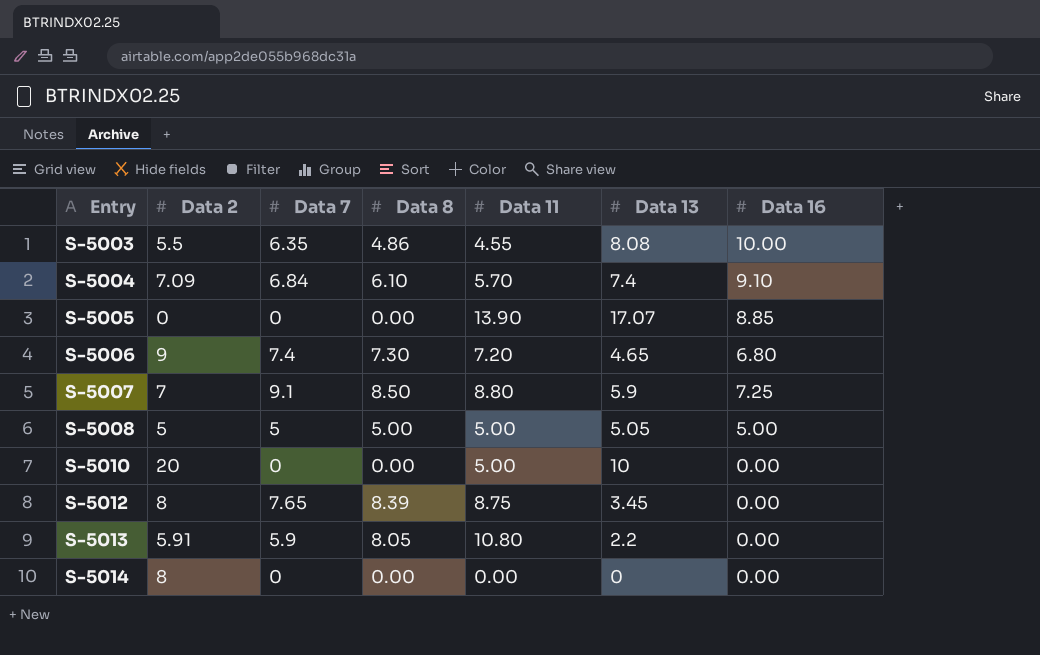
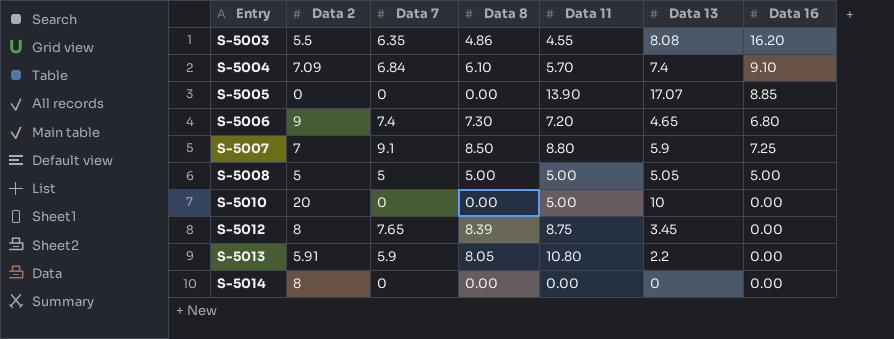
S-5003 | Data 16: 10.00 -> 16.20

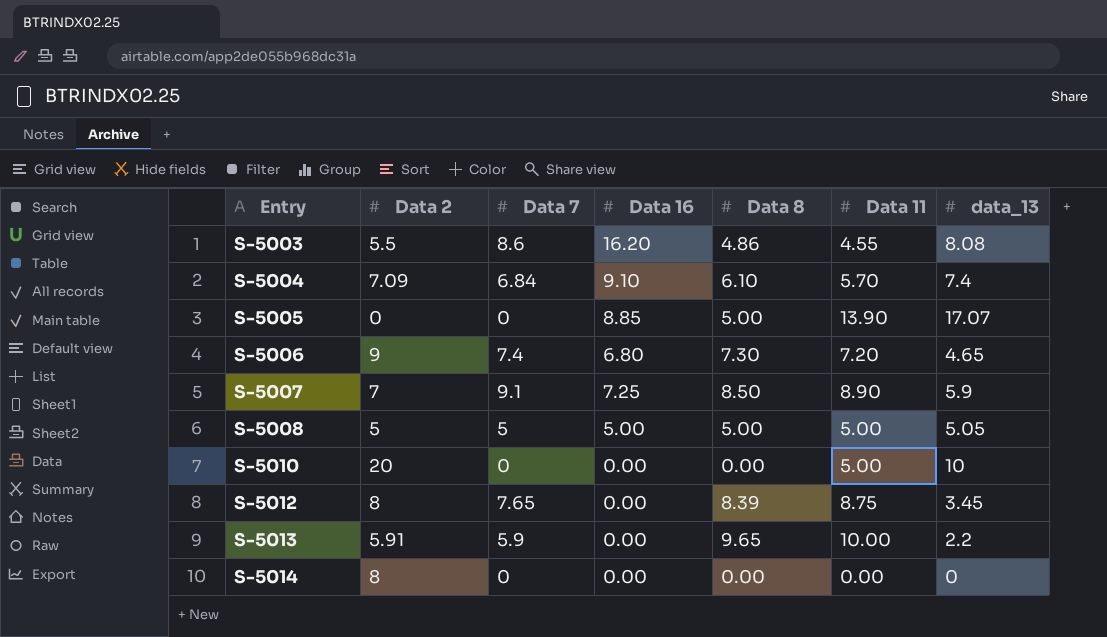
column Data 16 | position: 7 -> 4
column name: Data 13 -> data_13
S-5003 | Data 7: 6.35 -> 8.6
S-5005 | Data 8: 0.00 -> 5.00
S-5007 | Data 11: 8.80 -> 8.90
S-5013 | Data 8: 8.05 -> 9.65
S-5013 | Data 11: 10.80 -> 10.00

